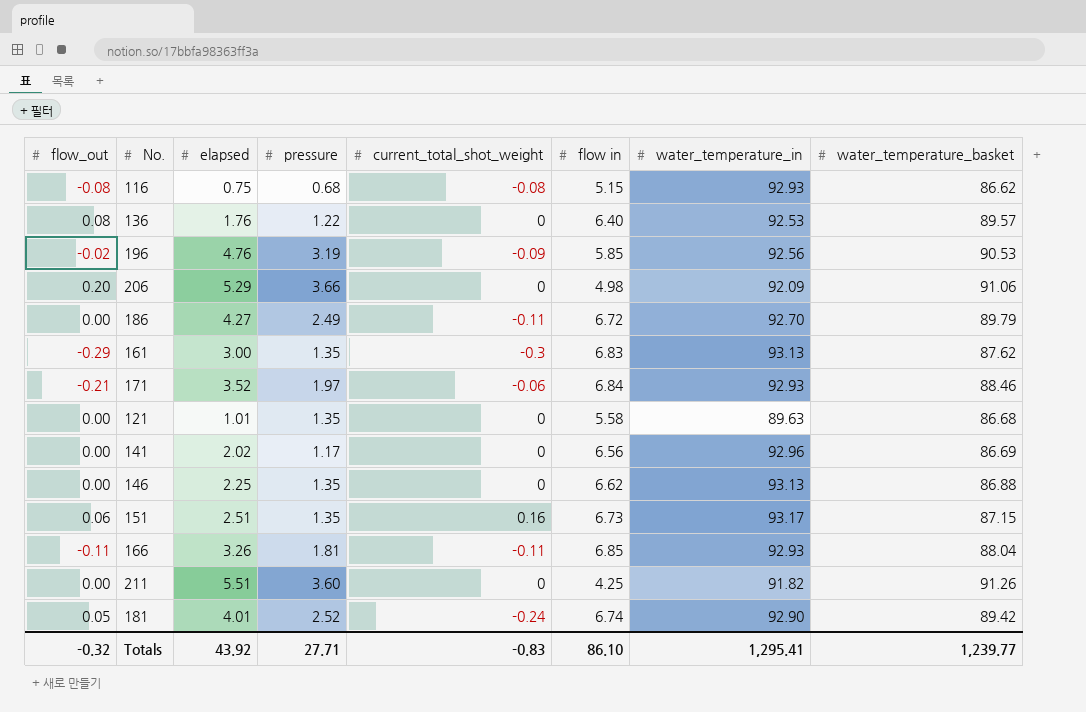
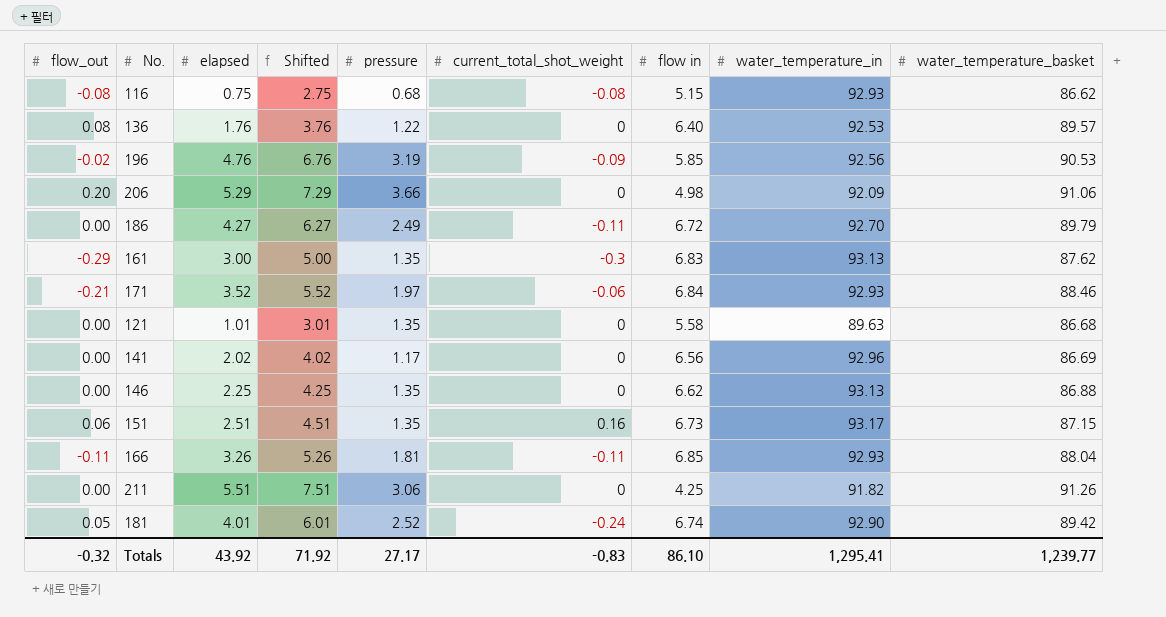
column Shifted | formula: none -> [elapsed] + 2
211 | pressure: 3.60 -> 3.06
Totals | pressure: 27.71 -> 27.17

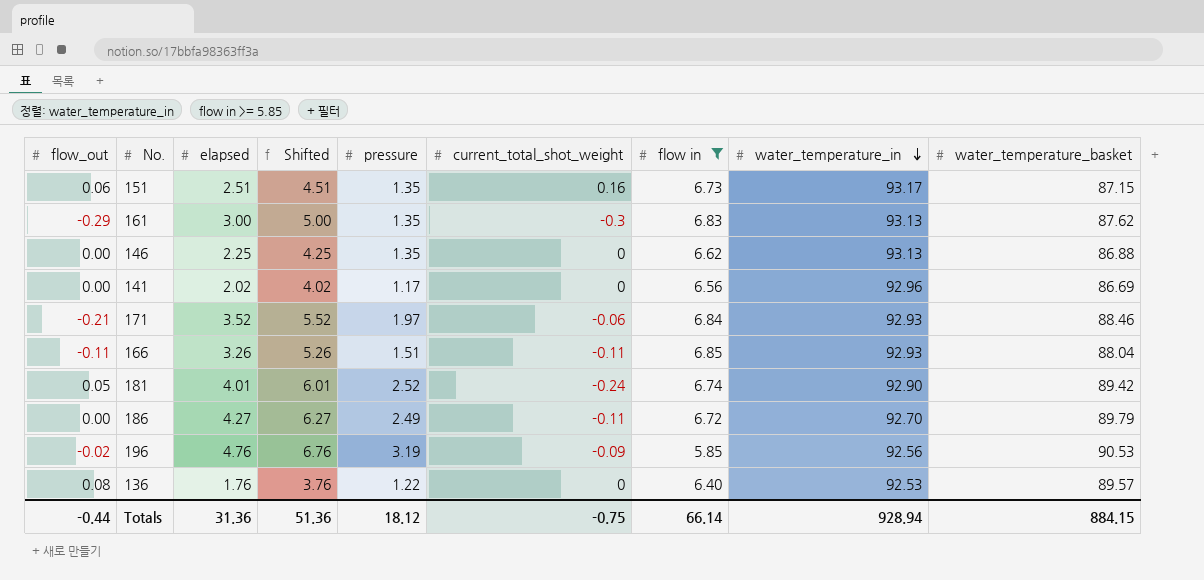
filter: none -> flow in >= 5.85
row order: none -> water_temperature_in descending
166 | pressure: 1.81 -> 1.51
Totals | flow_out: -0.32 -> -0.44
Totals | elapsed: 43.92 -> 31.36
Totals | Shifted: 71.92 -> 51.36
Totals | pressure: 27.17 -> 18.12
Totals | current_total_shot_weight: -0.83 -> -0.75
Totals | flow in: 86.10 -> 66.14
Totals | water_temperature_in: 1,295.41 -> 928.94
Totals | water_temperature_basket: 1,239.77 -> 884.15

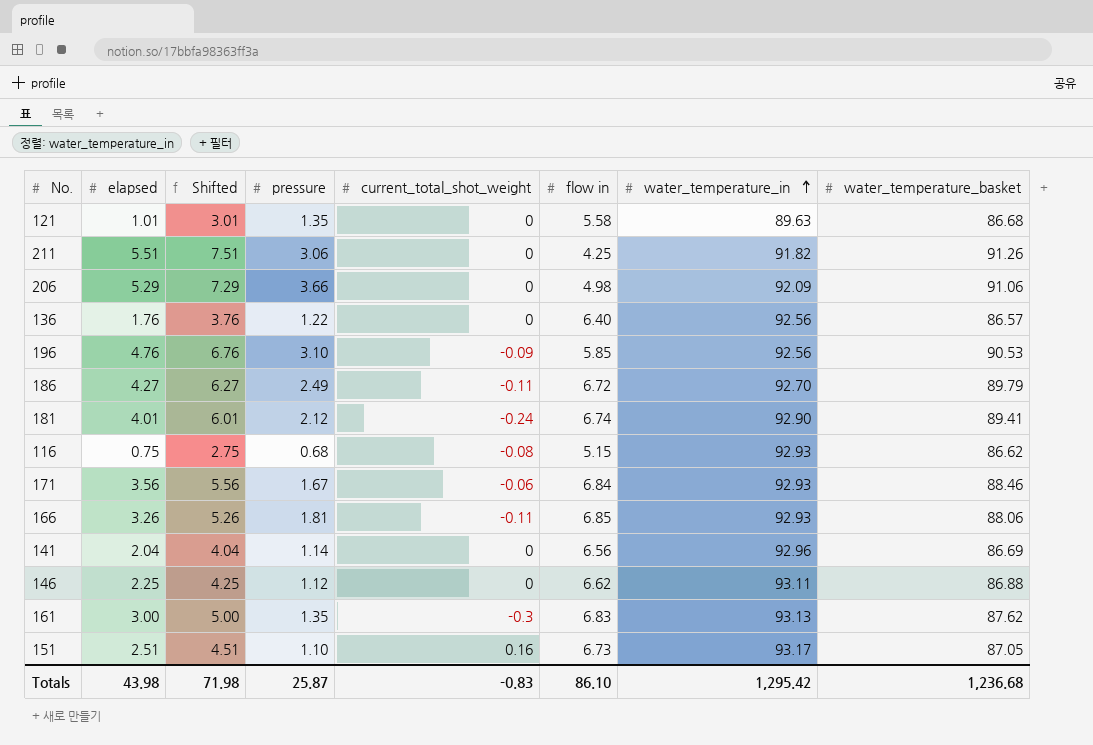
filter: flow in >= 5.85 -> none
row order: water_temperature_in descending -> water_temperature_in ascending
column flow_out | position: 1 -> none
136 | water_temperature_in: 92.53 -> 92.56
136 | water_temperature_basket: 89.57 -> 86.57
196 | pressure: 3.19 -> 3.10
181 | pressure: 2.52 -> 2.12
181 | water_temperature_basket: 89.42 -> 89.41
171 | elapsed: 3.52 -> 3.56
171 | Shifted: 5.52 -> 5.56
171 | pressure: 1.97 -> 1.67
166 | pressure: 1.51 -> 1.81
166 | water_temperature_basket: 88.04 -> 88.06
141 | elapsed: 2.02 -> 2.04
141 | Shifted: 4.02 -> 4.04
141 | pressure: 1.17 -> 1.14
146 | pressure: 1.35 -> 1.12
146 | water_temperature_in: 93.13 -> 93.11
151 | pressure: 1.35 -> 1.10
151 | water_temperature_basket: 87.15 -> 87.05
Totals | elapsed: 31.36 -> 43.98
Totals | Shifted: 51.36 -> 71.98
Totals | pressure: 18.12 -> 25.87
Totals | current_total_shot_weight: -0.75 -> -0.83
Totals | flow in: 66.14 -> 86.10
Totals | water_temperature_in: 928.94 -> 1,295.42
Totals | water_temperature_basket: 884.15 -> 1,236.68

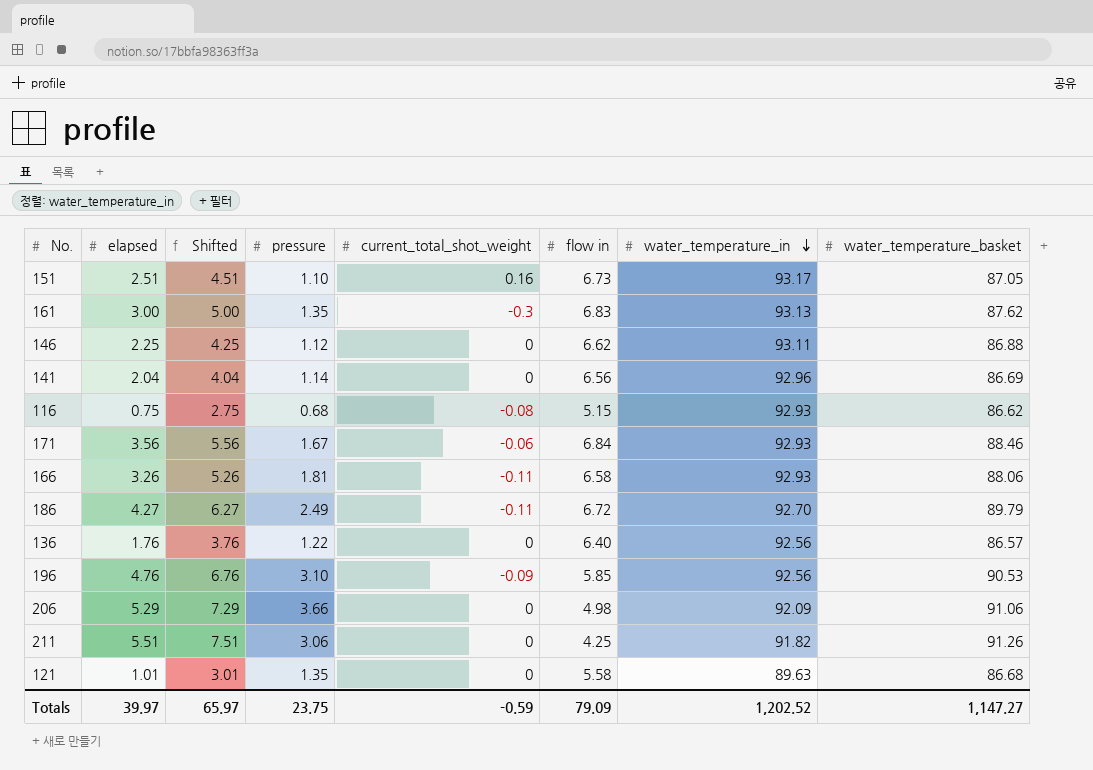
row order: water_temperature_in ascending -> water_temperature_in descending
row 181: 4.01 | 6.01 | 2.12 | -0.24 | 6.74 | 92.90 | 89.41 -> none
166 | flow in: 6.85 -> 6.58
Totals | elapsed: 43.98 -> 39.97
Totals | Shifted: 71.98 -> 65.97
Totals | pressure: 25.87 -> 23.75
Totals | current_total_shot_weight: -0.83 -> -0.59
Totals | flow in: 86.10 -> 79.09
Totals | water_temperature_in: 1,295.42 -> 1,202.52
Totals | water_temperature_basket: 1,236.68 -> 1,147.27

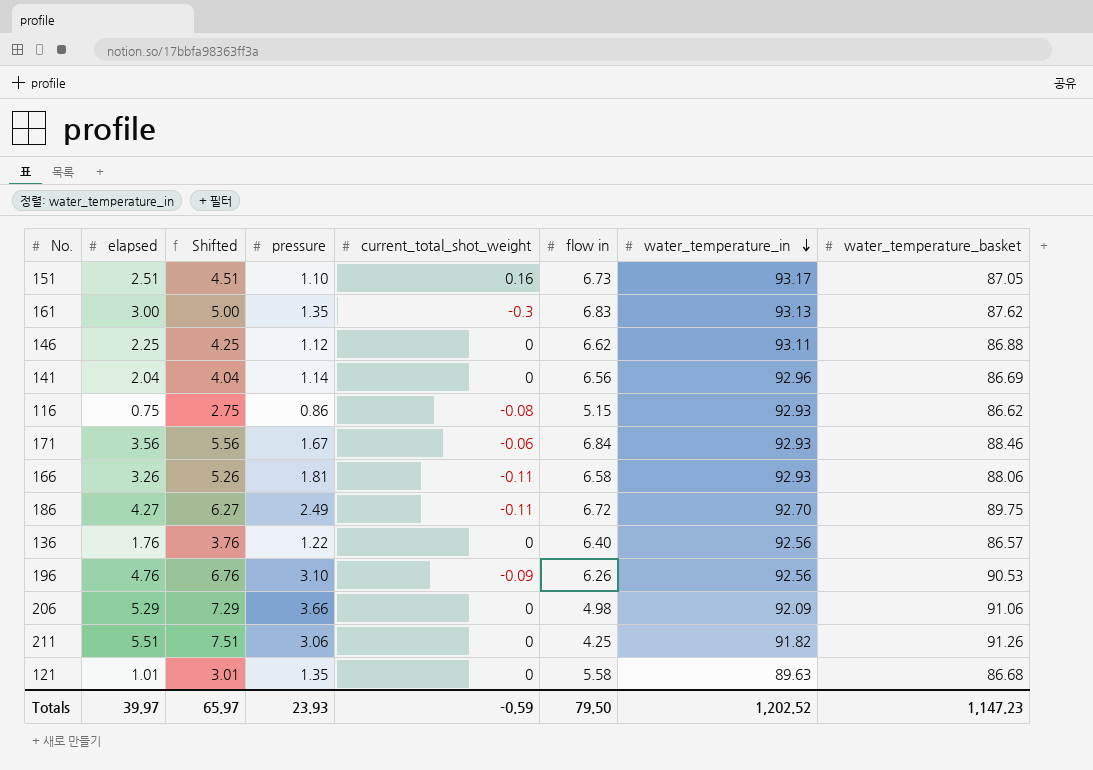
116 | pressure: 0.68 -> 0.86
186 | water_temperature_basket: 89.79 -> 89.75
196 | flow in: 5.85 -> 6.26
Totals | pressure: 23.75 -> 23.93
Totals | flow in: 79.09 -> 79.50
Totals | water_temperature_basket: 1,147.27 -> 1,147.23

